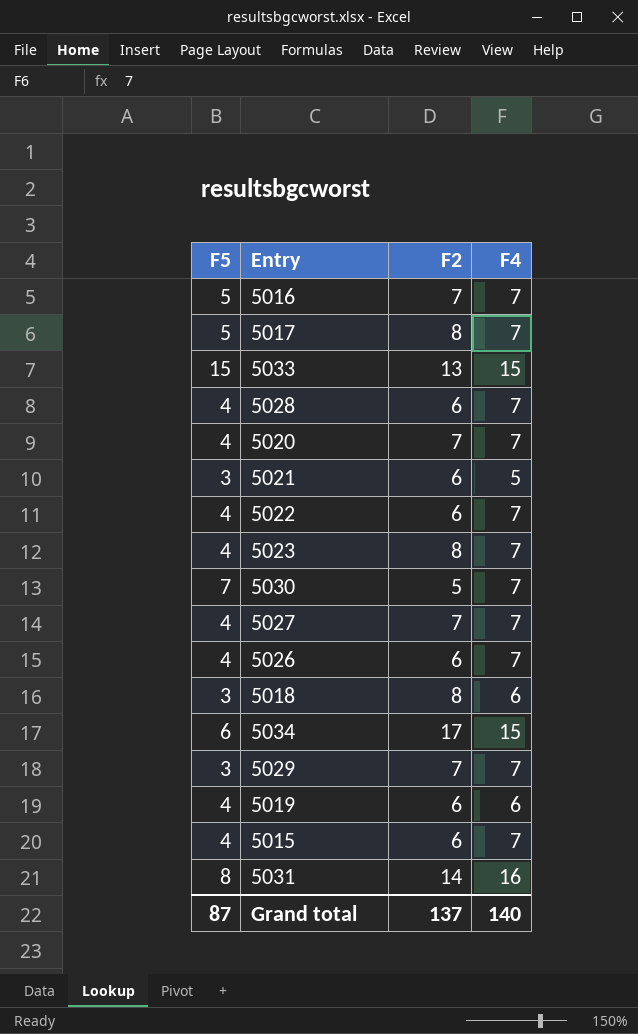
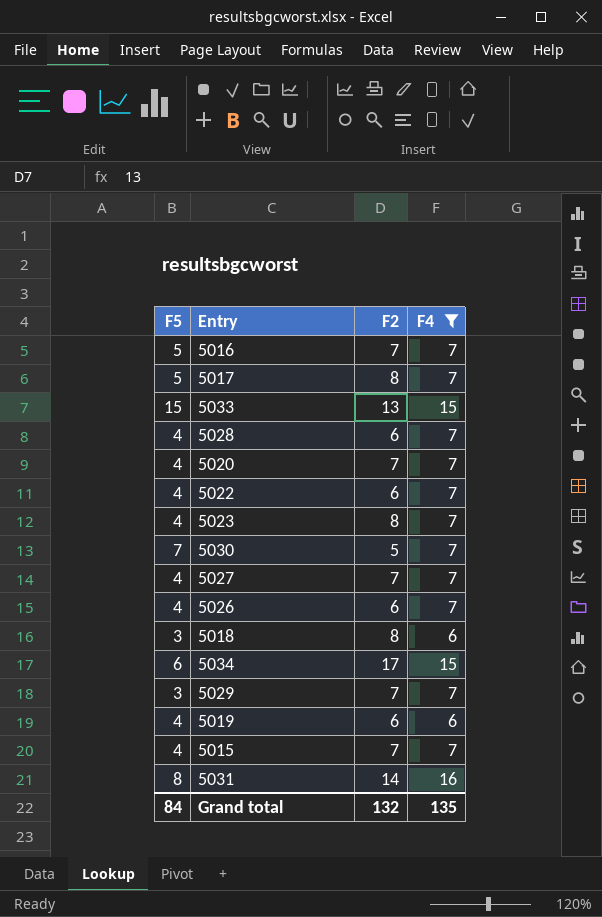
filter: none -> F4 != 5
5015 | F2: 6 -> 7
Grand total | F5: 87 -> 84
Grand total | F2: 137 -> 132
Grand total | F4: 140 -> 135

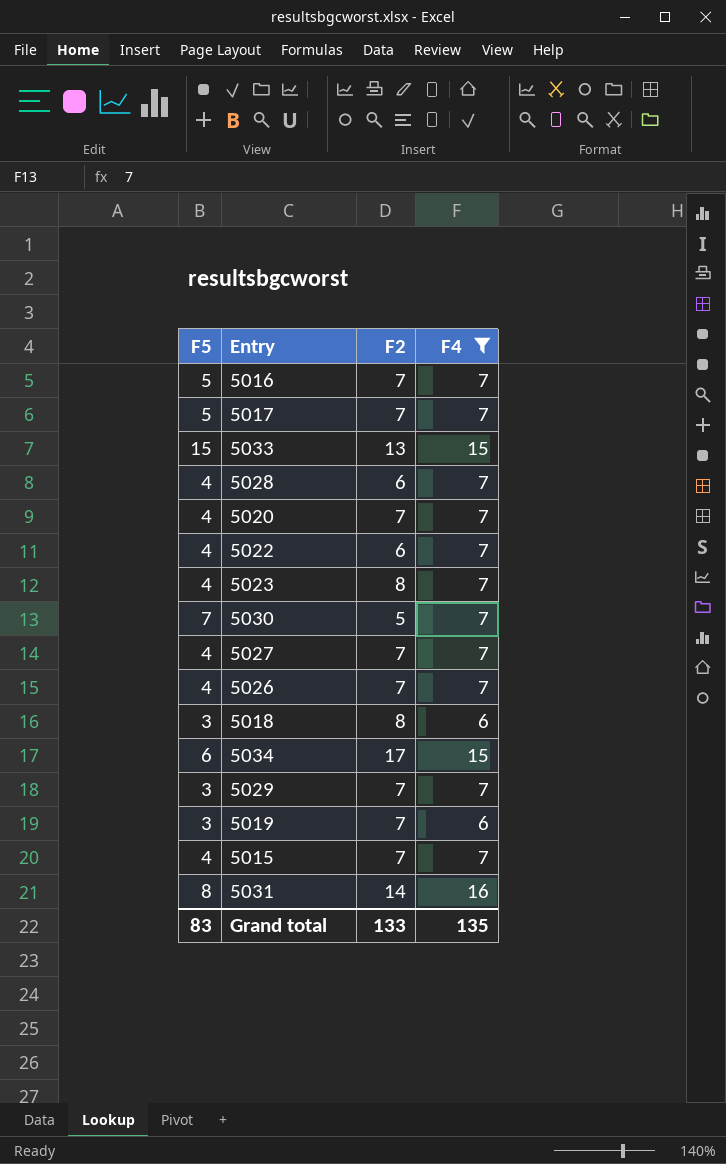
5017 | F2: 8 -> 7
5026 | F2: 6 -> 7
5019 | F5: 4 -> 3
5019 | F2: 6 -> 7
Grand total | F5: 84 -> 83
Grand total | F2: 132 -> 133

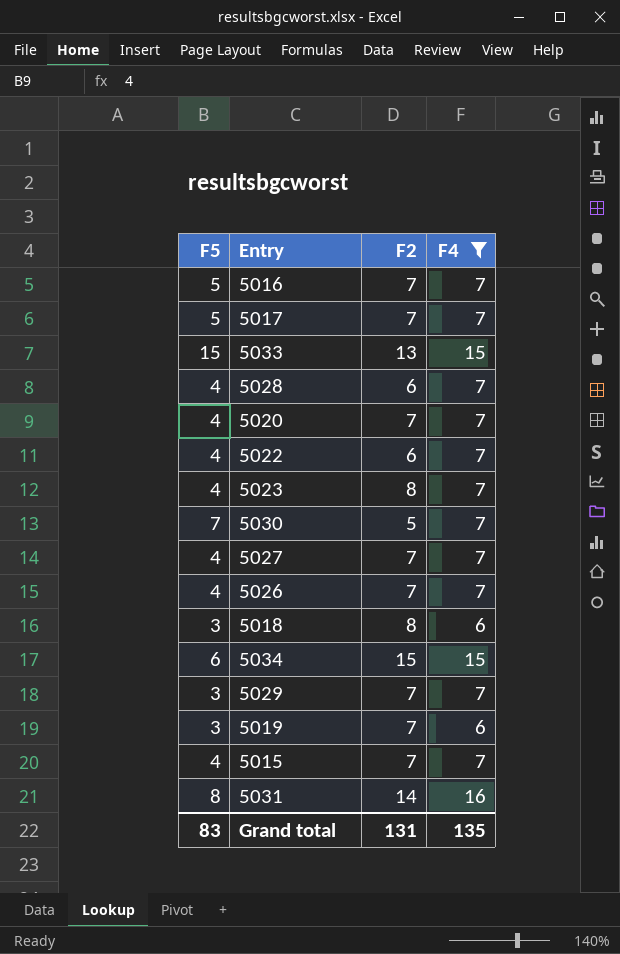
5034 | F2: 17 -> 15
Grand total | F2: 133 -> 131

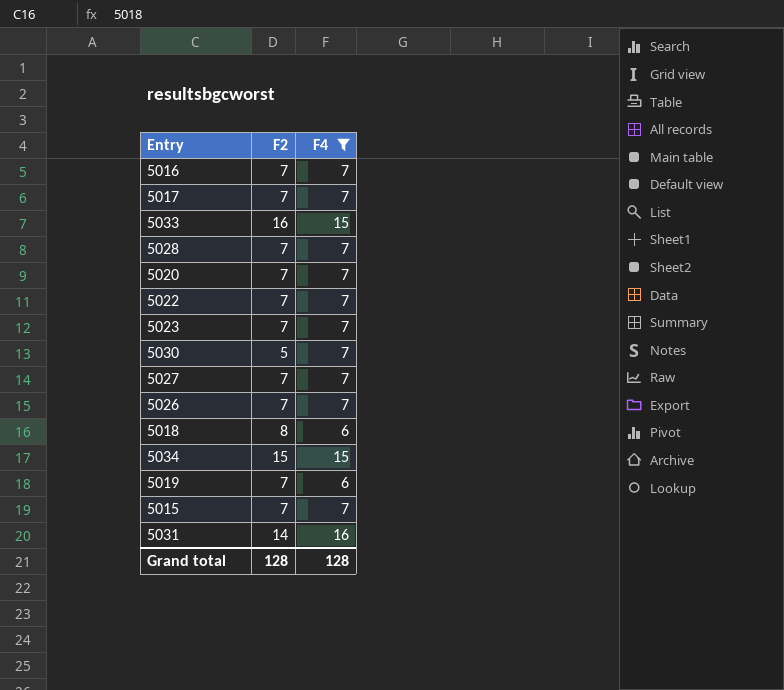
column F5 | position: 1 -> none
row 5029: 3 | 7 | 7 -> none
5033 | F2: 13 -> 16
5028 | F2: 6 -> 7
5022 | F2: 6 -> 7
5023 | F2: 8 -> 7
Grand total | F2: 131 -> 128
Grand total | F4: 135 -> 128

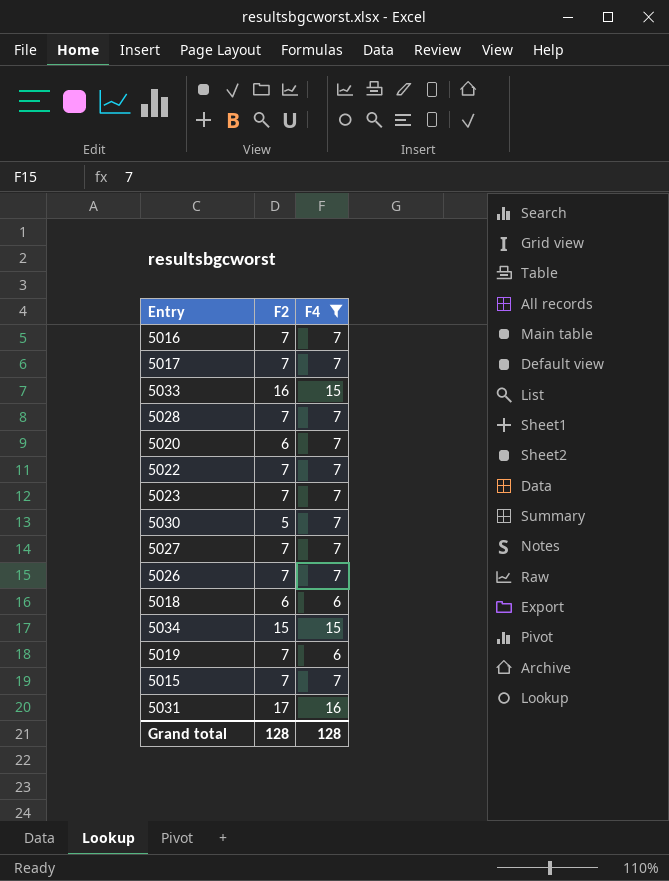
5020 | F2: 7 -> 6
5018 | F2: 8 -> 6
5031 | F2: 14 -> 17

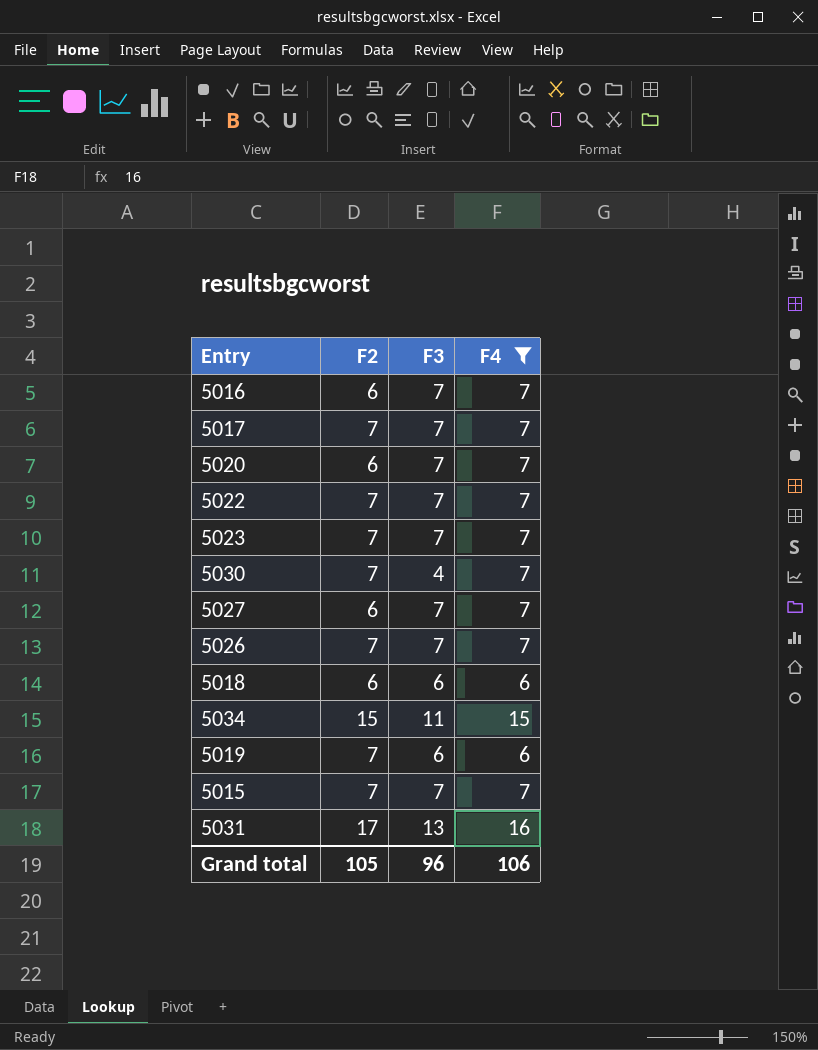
column F3 | position: none -> 3
row 5033: 16 | 15 -> none
row 5028: 7 | 7 -> none
5016 | F2: 7 -> 6
5030 | F2: 5 -> 7
5027 | F2: 7 -> 6
Grand total | F2: 128 -> 105
Grand total | F4: 128 -> 106

